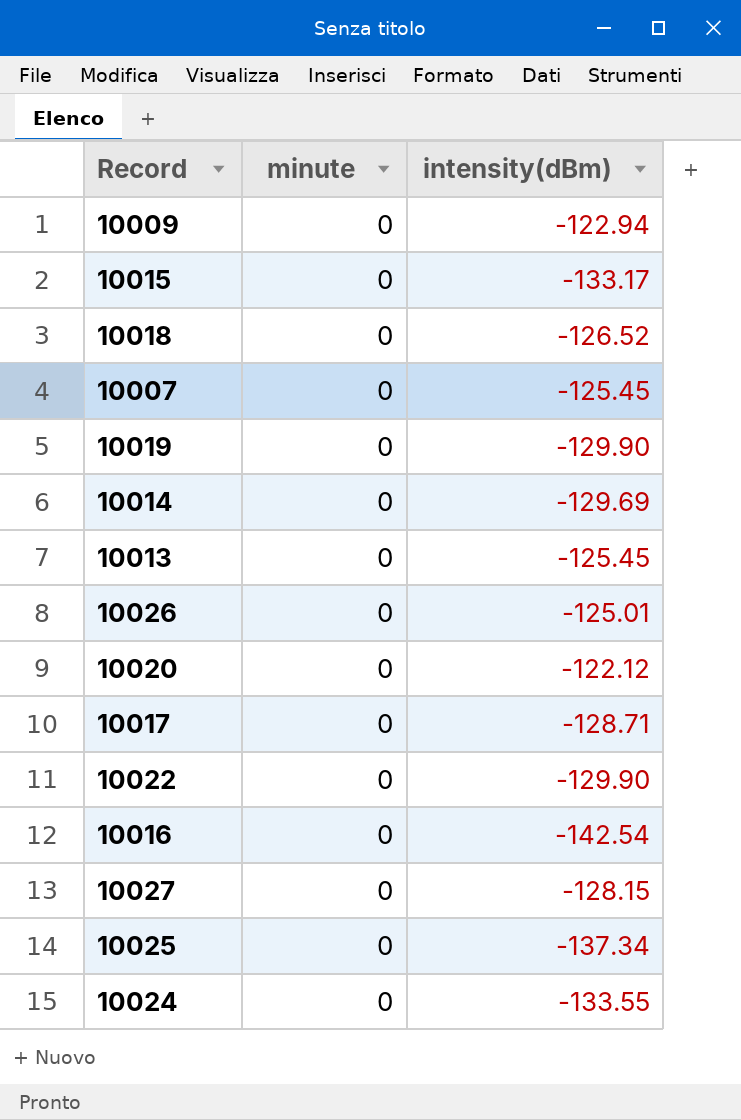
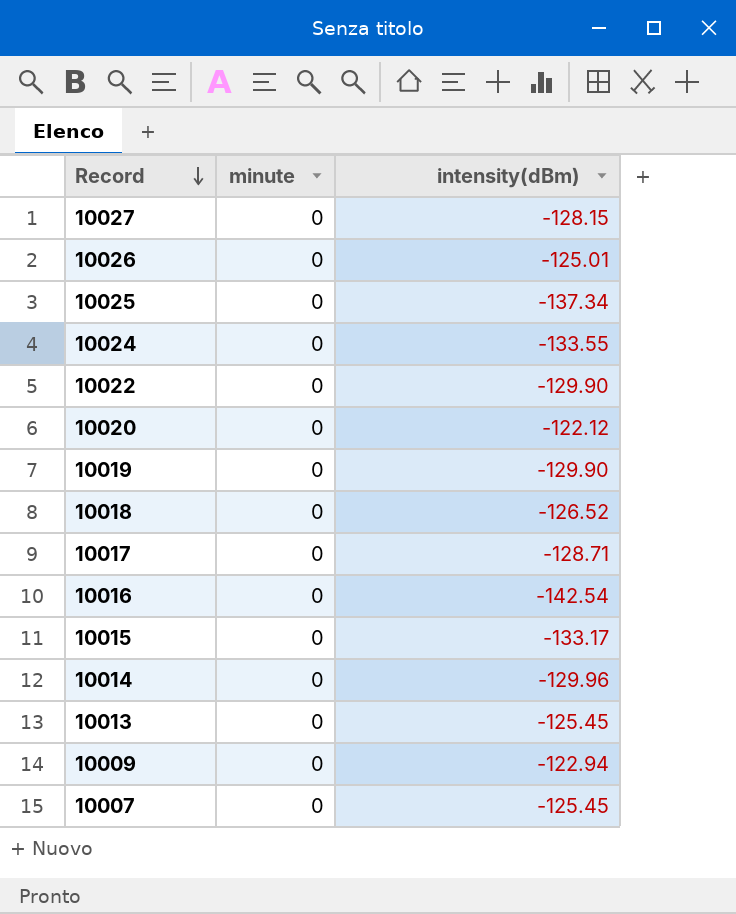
row order: none -> Record descending
10014 | intensity(dBm): -129.69 -> -129.96

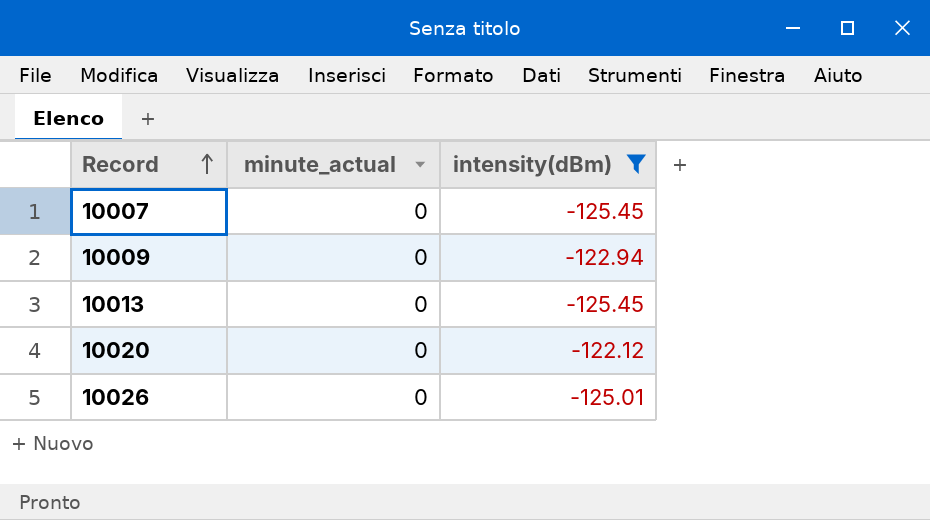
filter: none -> intensity(dBm) >= -125.45
row order: Record descending -> Record ascending
column name: minute -> minute_actual

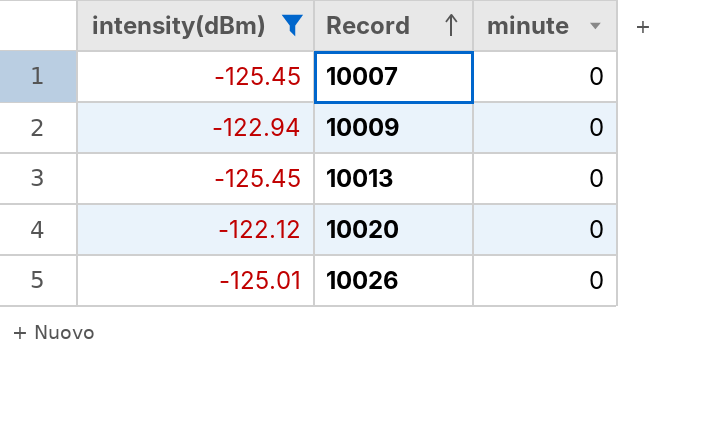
column intensity(dBm) | position: 3 -> 1
column name: minute_actual -> minute

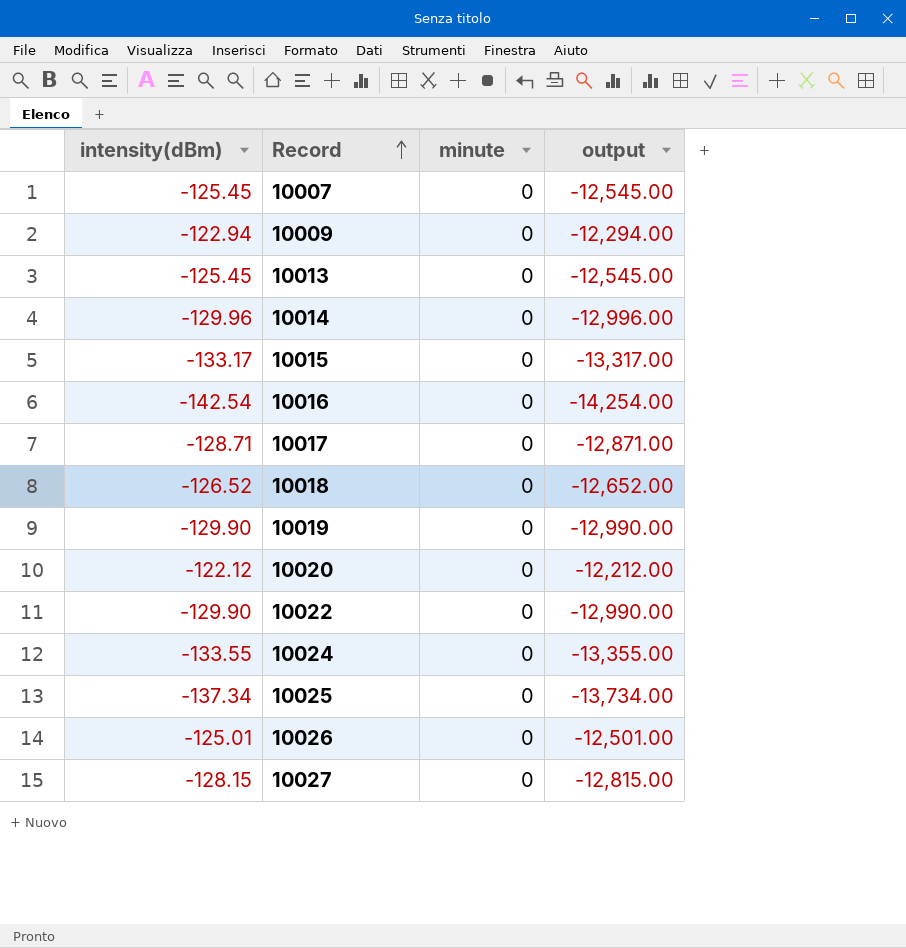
filter: intensity(dBm) >= -125.45 -> none
column output | formula: none -> [intensity(dBm)] * 100

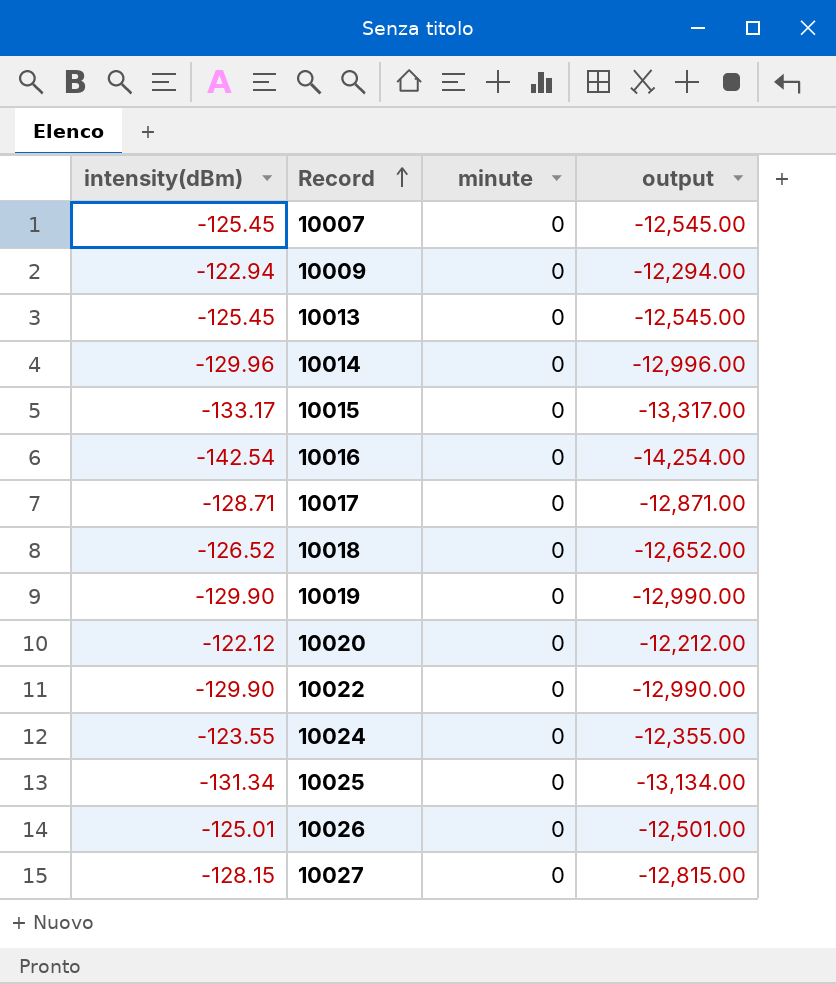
10024 | intensity(dBm): -133.55 -> -123.55
10024 | output: -13,355.00 -> -12,355.00
10025 | intensity(dBm): -137.34 -> -131.34
10025 | output: -13,734.00 -> -13,134.00

